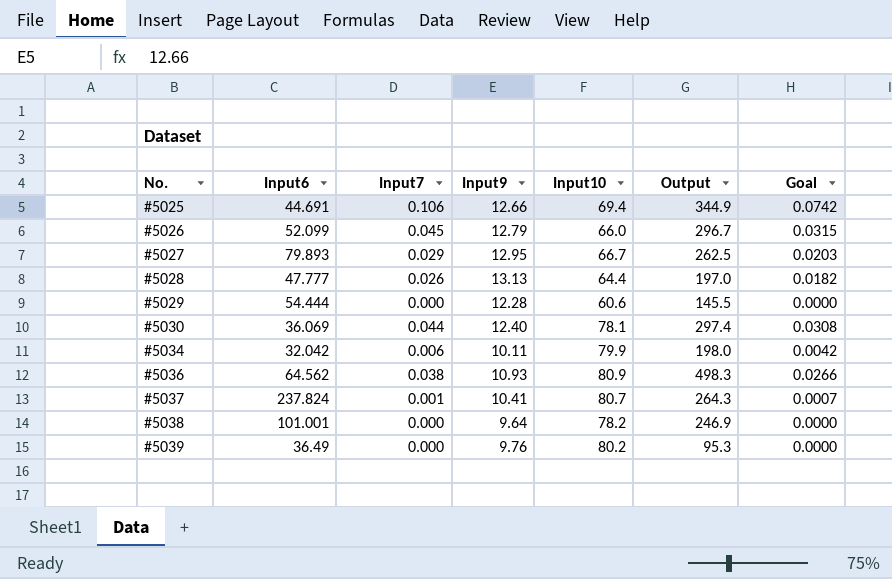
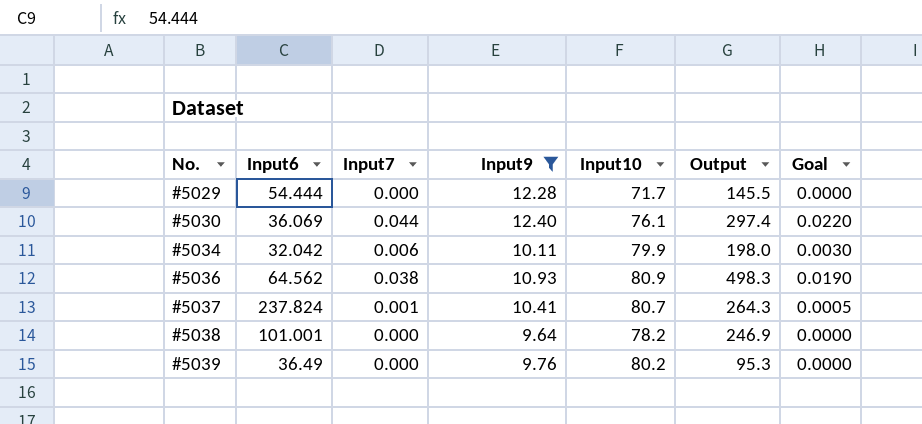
filter: none -> Input9 <= 12.40
column Goal | formula: [Input7] * 0.7 -> [Input7] * 0.5
#5029 | Input10: 60.6 -> 71.7
#5030 | Input10: 78.1 -> 76.1

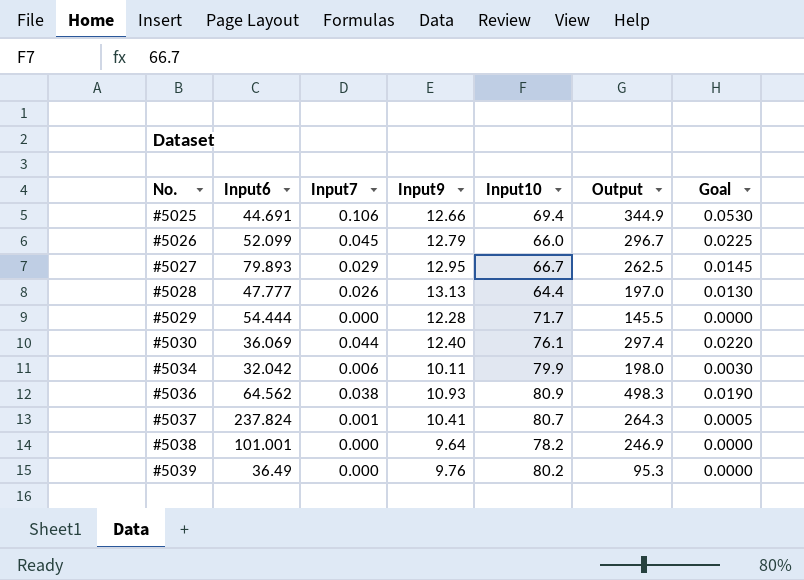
filter: Input9 <= 12.40 -> none

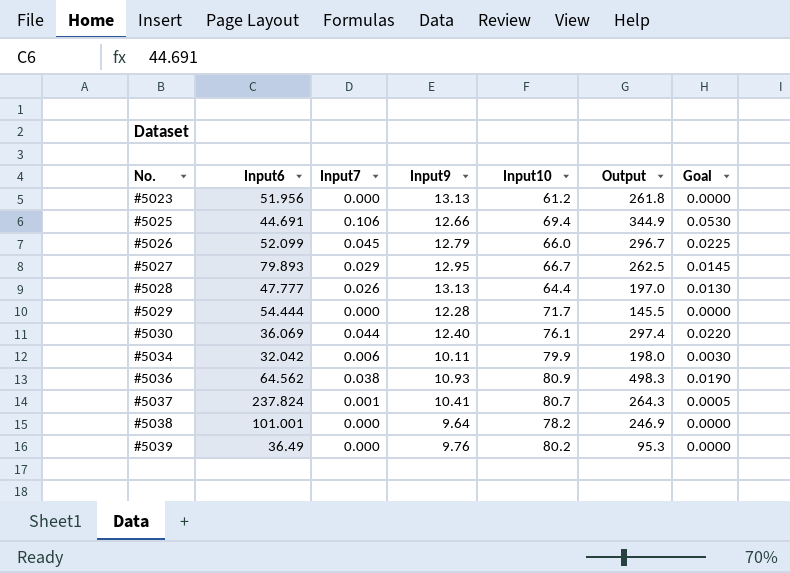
row #5023: none -> 51.956 | 0.000 | 13.13 | 61.2 | 261.8 | 0.0000

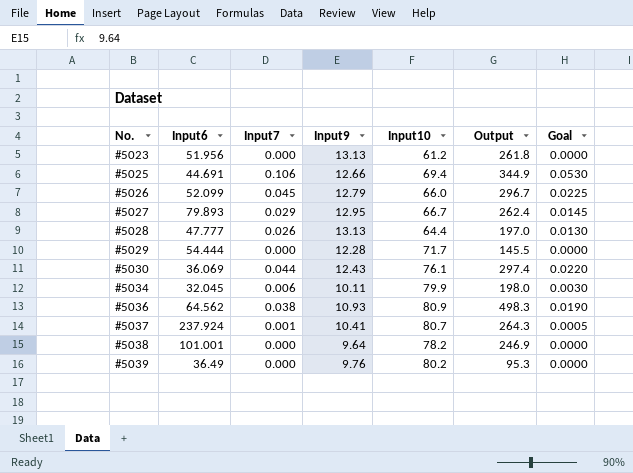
#5027 | Output: 262.5 -> 262.4
#5030 | Input9: 12.40 -> 12.43
#5034 | Input6: 32.042 -> 32.045
#5037 | Input6: 237.824 -> 237.924

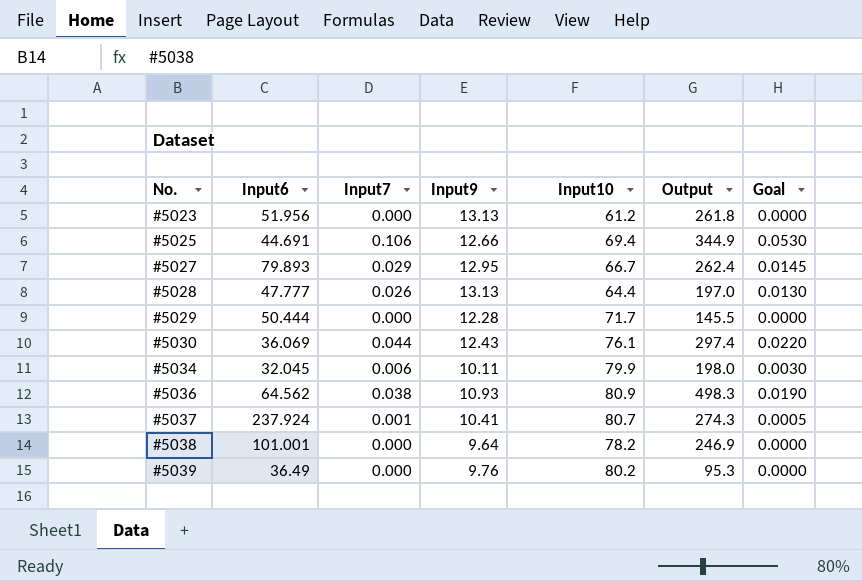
row #5026: 52.099 | 0.045 | 12.79 | 66.0 | 296.7 | 0.0225 -> none
#5029 | Input6: 54.444 -> 50.444
#5037 | Output: 264.3 -> 274.3

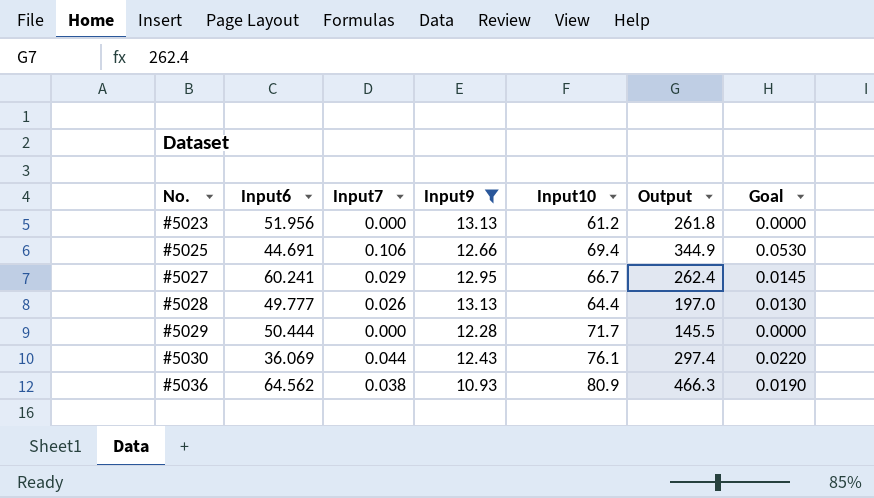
filter: none -> Input9 >= 10.93
#5027 | Input6: 79.893 -> 60.241
#5028 | Input6: 47.777 -> 49.777
#5036 | Output: 498.3 -> 466.3

